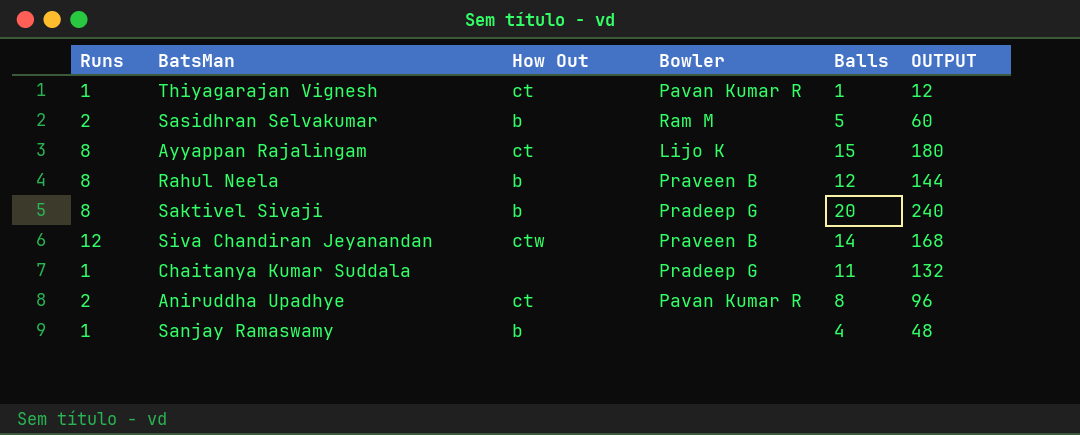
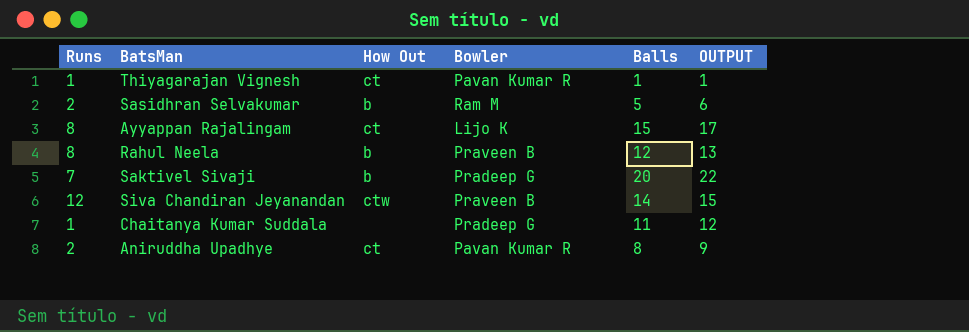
column OUTPUT | formula: [Balls] * 12 -> [Balls] * 1.1
row Sanjay Ramaswamy: 1 | b | none | 4 | 48 -> none
Saktivel Sivaji | Runs: 8 -> 7

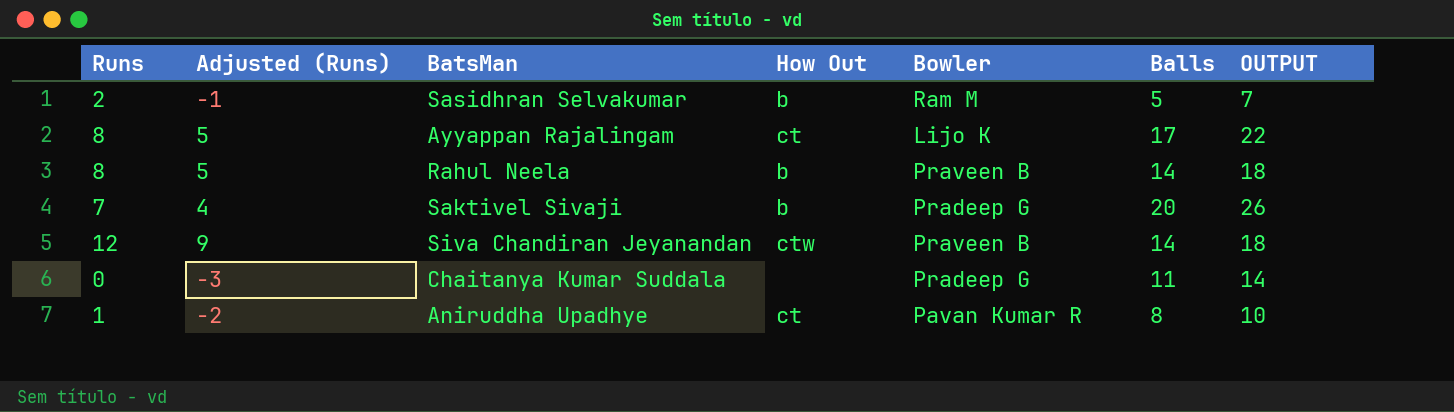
column Adjusted (Runs) | formula: none -> [Runs] - 3
column OUTPUT | formula: [Balls] * 1.1 -> [Balls] * 1.3
row Thiyagarajan Vignesh: 1 | ct | Pavan Kumar R | 1 | 1 -> none
Ayyappan Rajalingam | Balls: 15 -> 17
Rahul Neela | Balls: 12 -> 14
Chaitanya Kumar Suddala | Runs: 1 -> 0
Aniruddha Upadhye | Runs: 2 -> 1

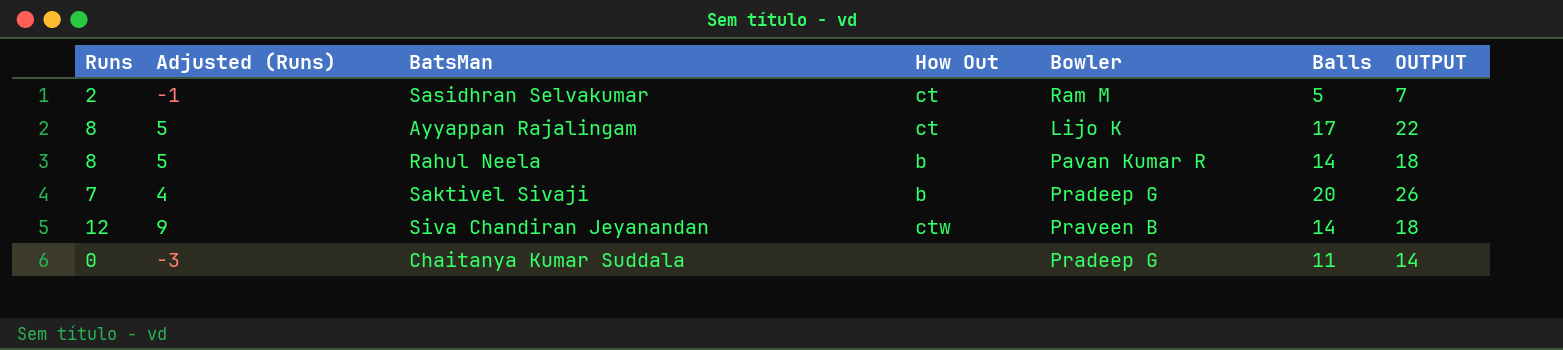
row Aniruddha Upadhye: 1 | -2 | ct | Pavan Kumar R | 8 | 10 -> none
Sasidhran Selvakumar | How Out: b -> ct
Rahul Neela | Bowler: Praveen B -> Pavan Kumar R

